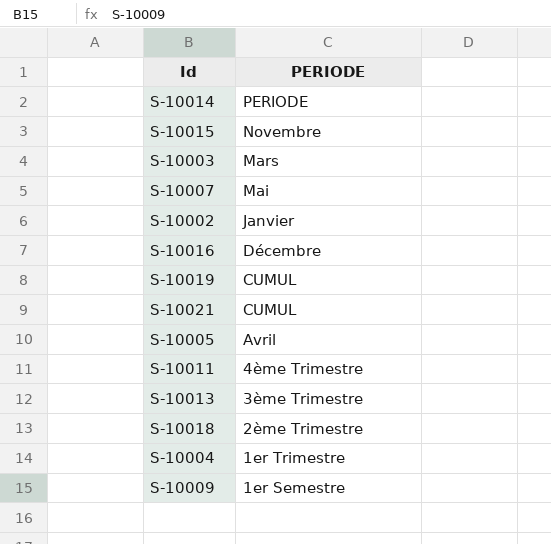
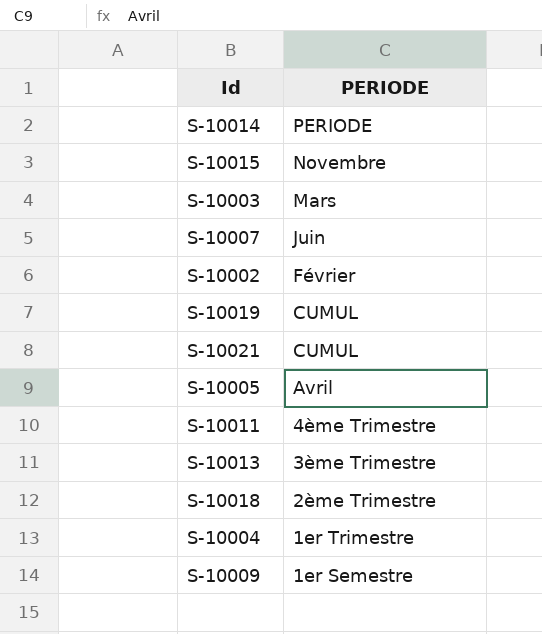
row S-10016: Décembre -> none
S-10007 | PERIODE: Mai -> Juin
S-10002 | PERIODE: Janvier -> Février

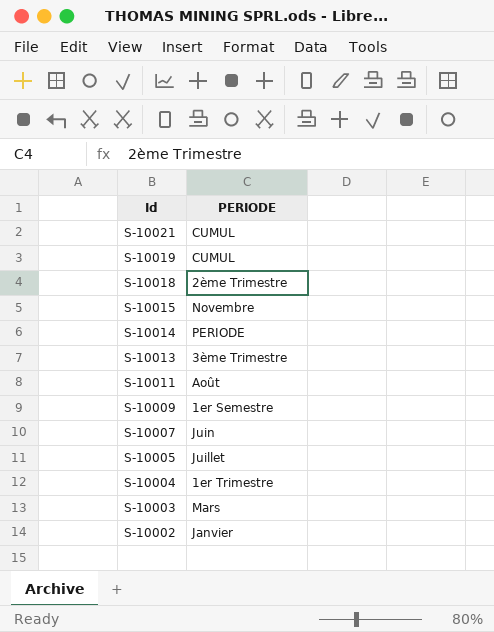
row order: PERIODE descending -> Id descending
S-10011 | PERIODE: 4ème Trimestre -> Août
S-10005 | PERIODE: Avril -> Juillet
S-10002 | PERIODE: Février -> Janvier

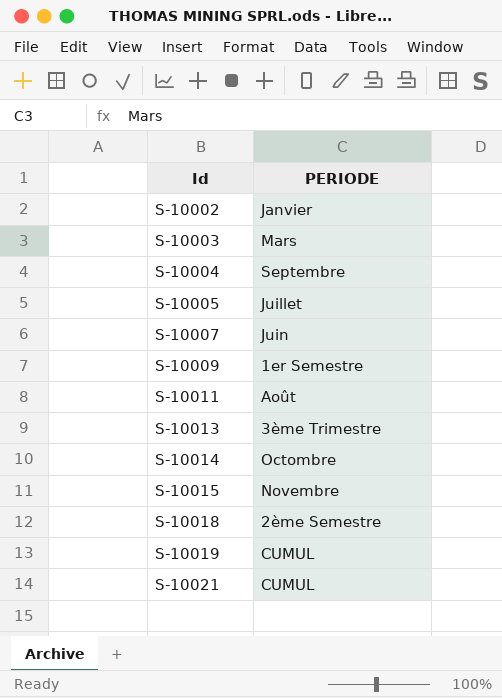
row order: Id descending -> Id ascending
S-10004 | PERIODE: 1er Trimestre -> Septembre
S-10014 | PERIODE: PERIODE -> Octombre
S-10018 | PERIODE: 2ème Trimestre -> 2ème Semestre

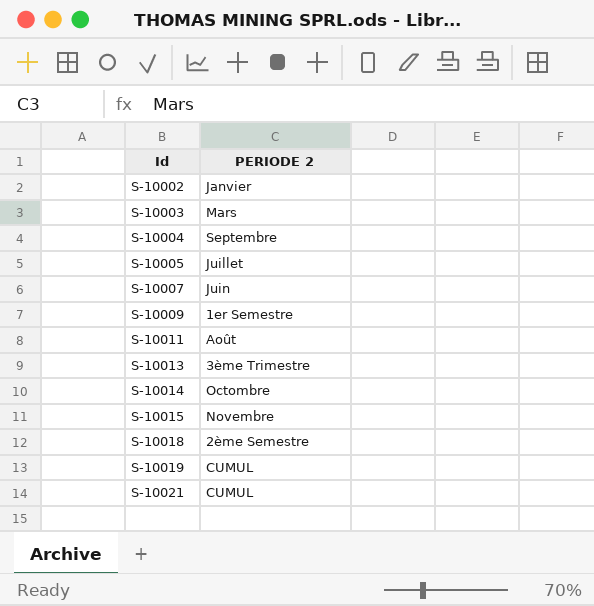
column name: PERIODE -> PERIODE 2

